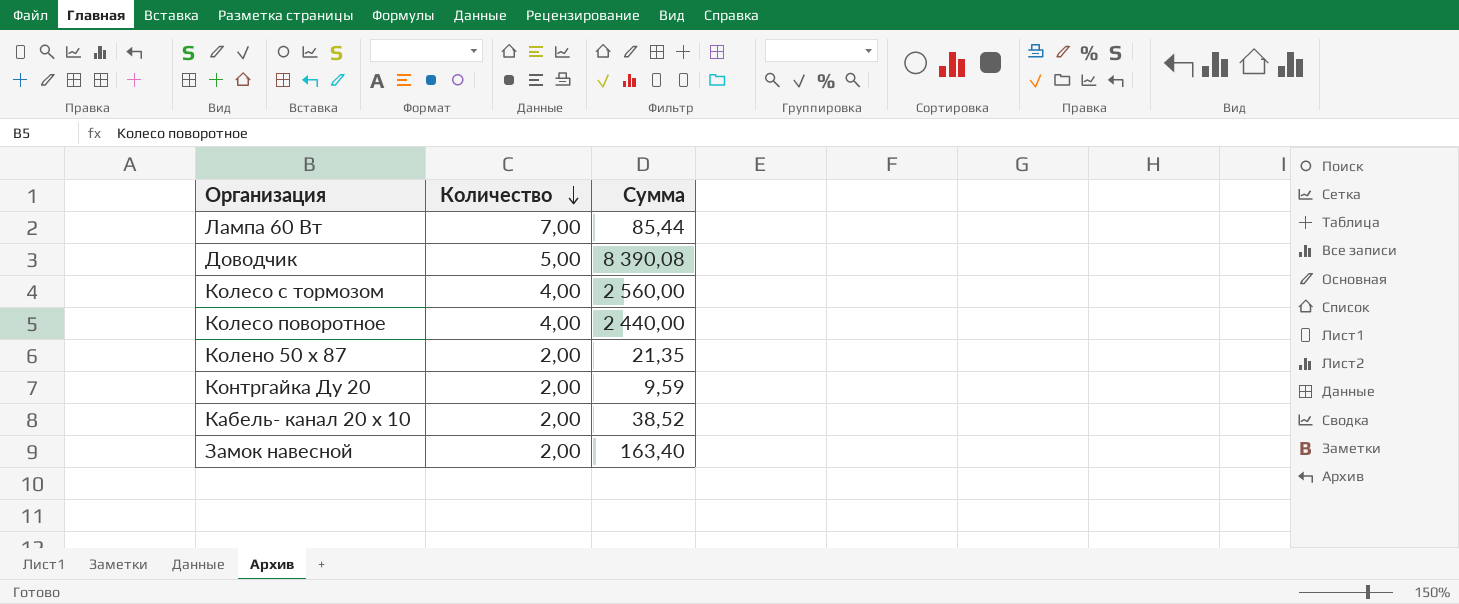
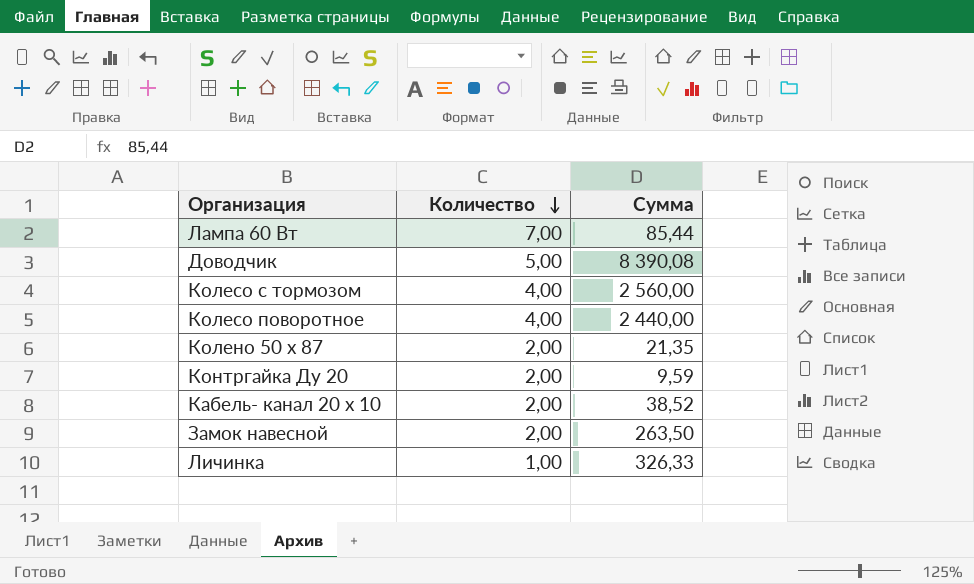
Замок навесной | Сумма: 163,40 -> 263,50
row Личинка: none -> 1,00 | 326,33

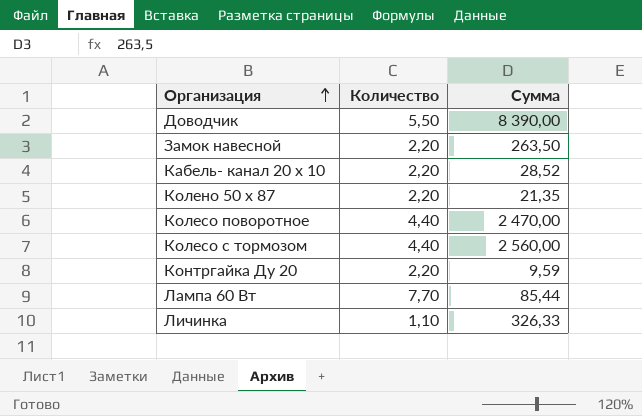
row order: Количество descending -> Организация ascending
Доводчик | Количество: 5,00 -> 5,50
Доводчик | Сумма: 8 390,08 -> 8 390,00
Замок навесной | Количество: 2,00 -> 2,20
Кабель- канал 20 х 10 | Количество: 2,00 -> 2,20
Кабель- канал 20 х 10 | Сумма: 38,52 -> 28,52
Колено 50 х 87 | Количество: 2,00 -> 2,20
Колесо поворотное | Количество: 4,00 -> 4,40
Колесо поворотное | Сумма: 2 440,00 -> 2 470,00
Колесо с тормозом | Количество: 4,00 -> 4,40
Контргайка Ду 20 | Количество: 2,00 -> 2,20
Лампа 60 Вт | Количество: 7,00 -> 7,70
Личинка | Количество: 1,00 -> 1,10

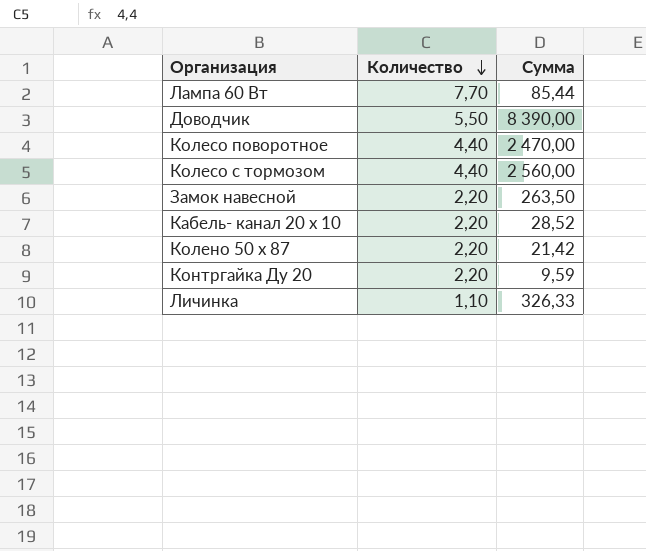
row order: Организация ascending -> Количество descending
Колено 50 х 87 | Сумма: 21,35 -> 21,42

